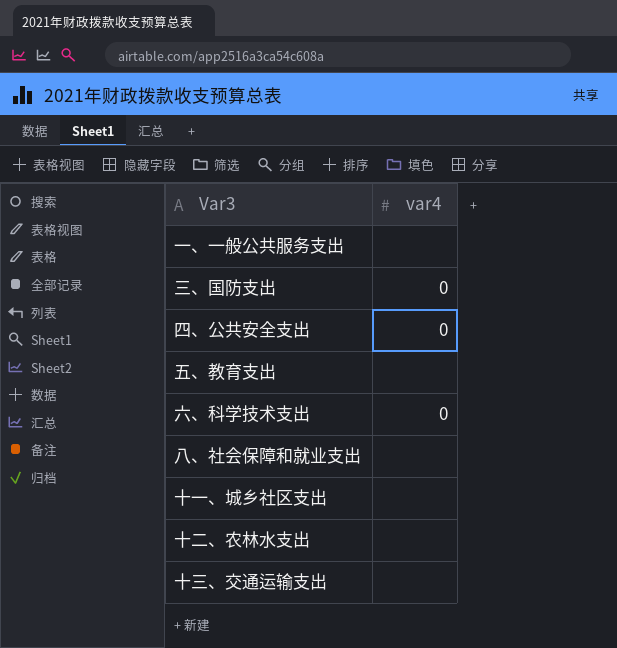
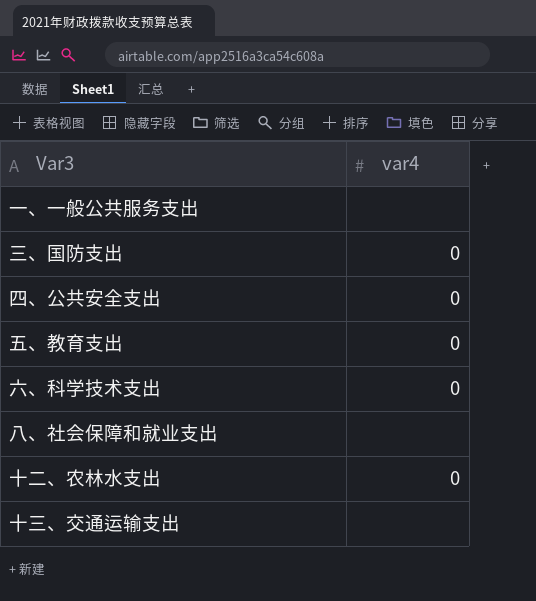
row 十一、城乡社区支出: none -> none
五、教育支出 | var4: none -> 0
十二、农林水支出 | var4: none -> 0

